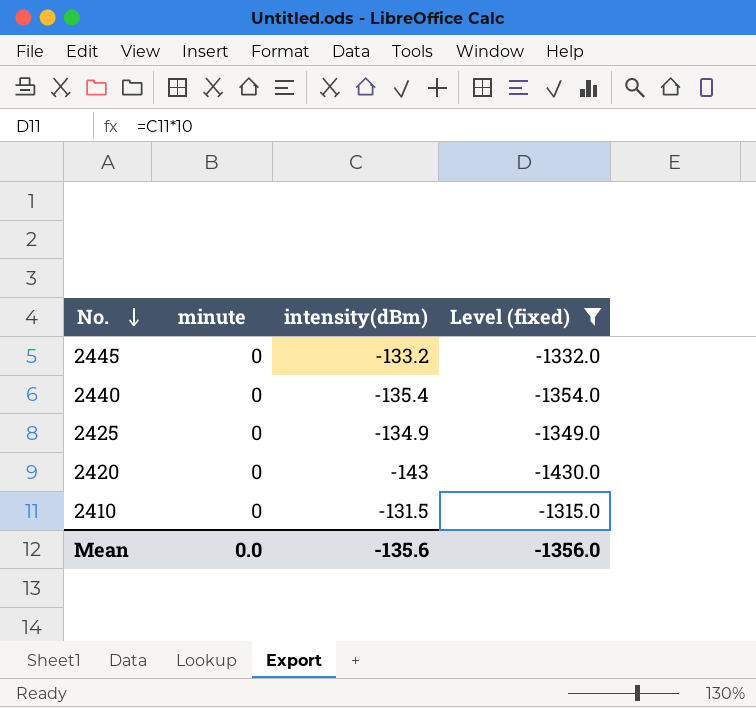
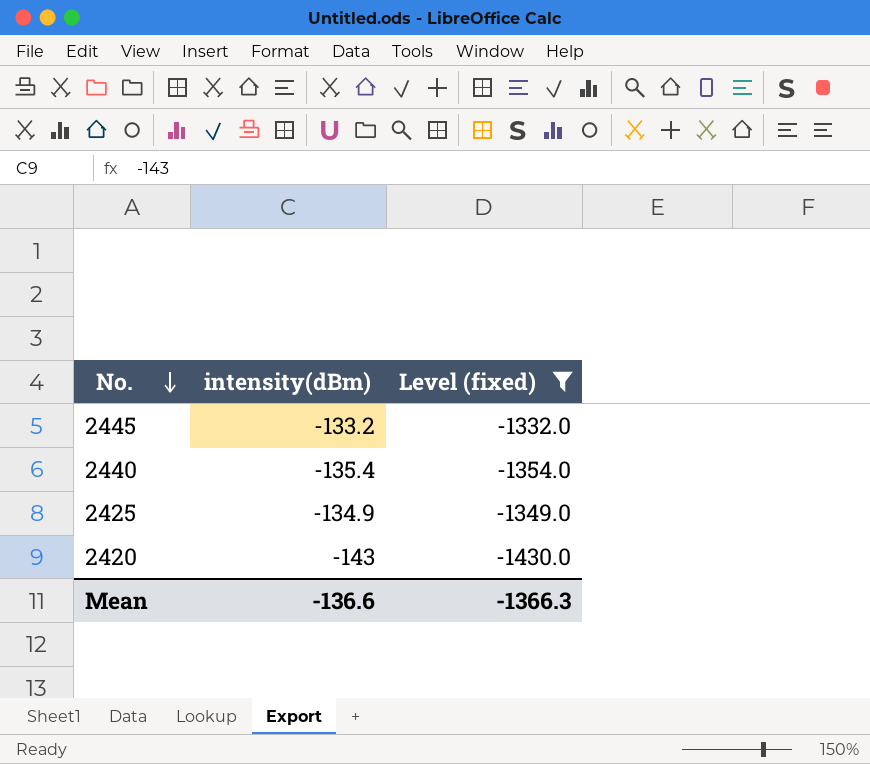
column minute | position: 2 -> none
row 2410: 0 | -131.5 | -1315.0 -> none
Mean | intensity(dBm): -135.6 -> -136.6
Mean | Level (fixed): -1356.0 -> -1366.3

